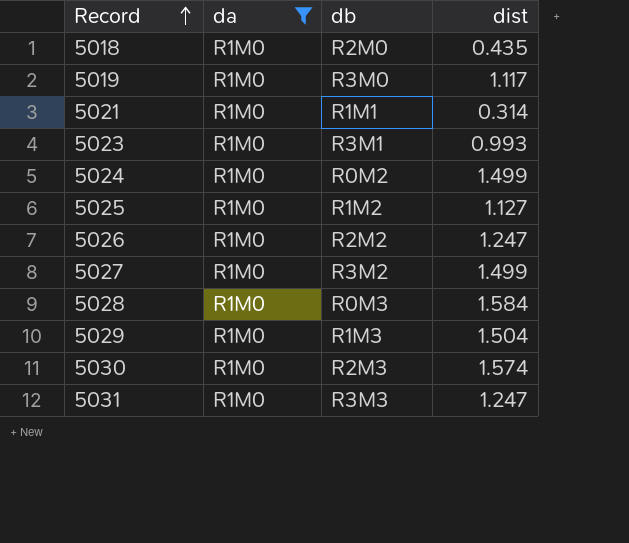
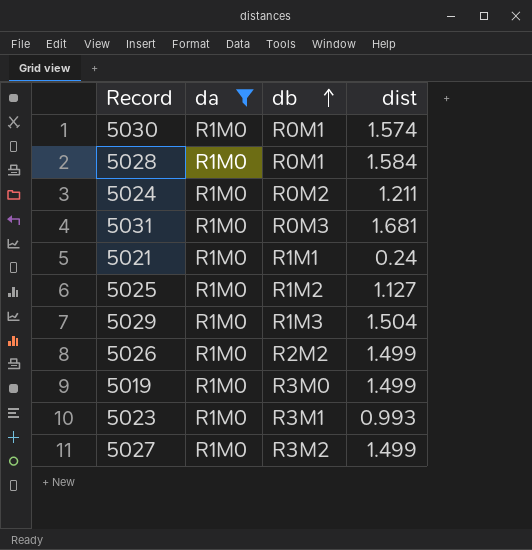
row order: Record ascending -> db ascending
row 5018: R1M0 | R2M0 | 0.435 -> none
5030 | db: R2M3 -> R0M1
5028 | db: R0M3 -> R0M1
5024 | dist: 1.499 -> 1.211
5031 | db: R3M3 -> R0M3
5031 | dist: 1.247 -> 1.681
5021 | dist: 0.314 -> 0.24
5026 | dist: 1.247 -> 1.499
5019 | dist: 1.117 -> 1.499

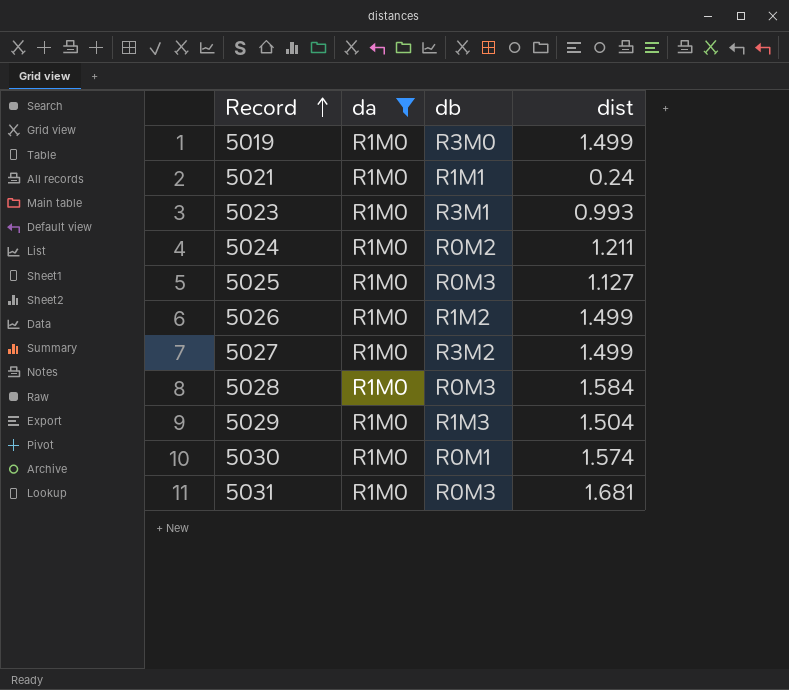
row order: db ascending -> Record ascending
5025 | db: R1M2 -> R0M3
5026 | db: R2M2 -> R1M2
5028 | db: R0M1 -> R0M3

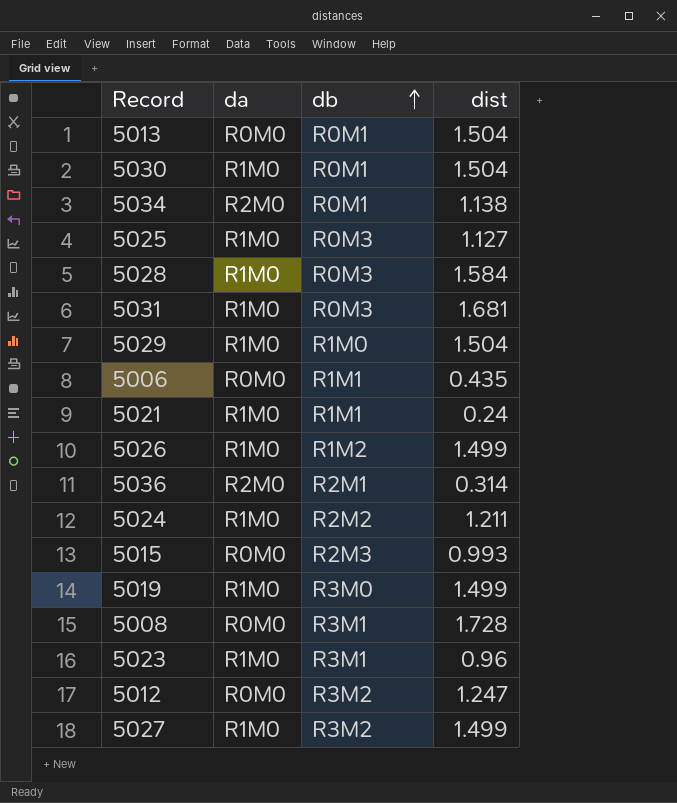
filter: da = R1M0 -> none
row order: Record ascending -> db ascending
5030 | dist: 1.574 -> 1.504
5029 | db: R1M3 -> R1M0
5024 | db: R0M2 -> R2M2
5023 | dist: 0.993 -> 0.96

